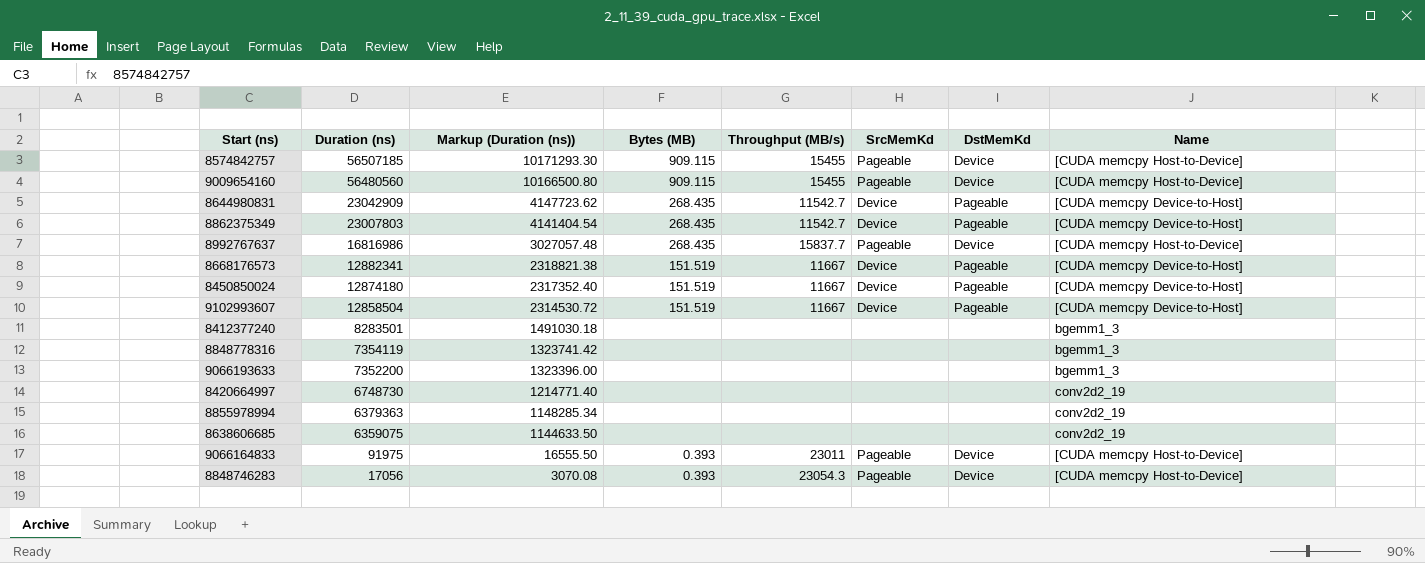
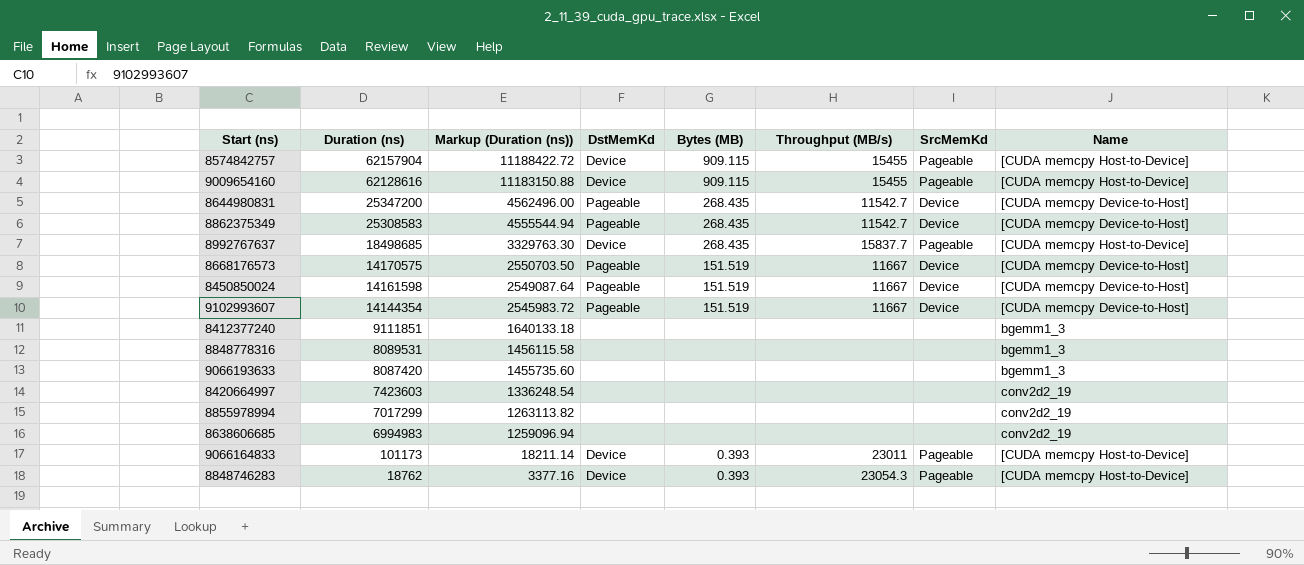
column DstMemKd | position: 7 -> 4
8574842757 | Duration (ns): 56507185 -> 62157904
8574842757 | Markup (Duration (ns)): 10171293.30 -> 11188422.72
9009654160 | Duration (ns): 56480560 -> 62128616
9009654160 | Markup (Duration (ns)): 10166500.80 -> 11183150.88
8644980831 | Duration (ns): 23042909 -> 25347200
8644980831 | Markup (Duration (ns)): 4147723.62 -> 4562496.00
8862375349 | Duration (ns): 23007803 -> 25308583
8862375349 | Markup (Duration (ns)): 4141404.54 -> 4555544.94
8992767637 | Duration (ns): 16816986 -> 18498685
8992767637 | Markup (Duration (ns)): 3027057.48 -> 3329763.30
8668176573 | Duration (ns): 12882341 -> 14170575
8668176573 | Markup (Duration (ns)): 2318821.38 -> 2550703.50
8450850024 | Duration (ns): 12874180 -> 14161598
8450850024 | Markup (Duration (ns)): 2317352.40 -> 2549087.64
9102993607 | Duration (ns): 12858504 -> 14144354
9102993607 | Markup (Duration (ns)): 2314530.72 -> 2545983.72
8412377240 | Duration (ns): 8283501 -> 9111851
8412377240 | Markup (Duration (ns)): 1491030.18 -> 1640133.18
8848778316 | Duration (ns): 7354119 -> 8089531
8848778316 | Markup (Duration (ns)): 1323741.42 -> 1456115.58
9066193633 | Duration (ns): 7352200 -> 8087420
9066193633 | Markup (Duration (ns)): 1323396.00 -> 1455735.60
8420664997 | Duration (ns): 6748730 -> 7423603
8420664997 | Markup (Duration (ns)): 1214771.40 -> 1336248.54
8855978994 | Duration (ns): 6379363 -> 7017299
8855978994 | Markup (Duration (ns)): 1148285.34 -> 1263113.82
8638606685 | Duration (ns): 6359075 -> 6994983
8638606685 | Markup (Duration (ns)): 1144633.50 -> 1259096.94
9066164833 | Duration (ns): 91975 -> 101173
9066164833 | Markup (Duration (ns)): 16555.50 -> 18211.14
8848746283 | Duration (ns): 17056 -> 18762
8848746283 | Markup (Duration (ns)): 3070.08 -> 3377.16

